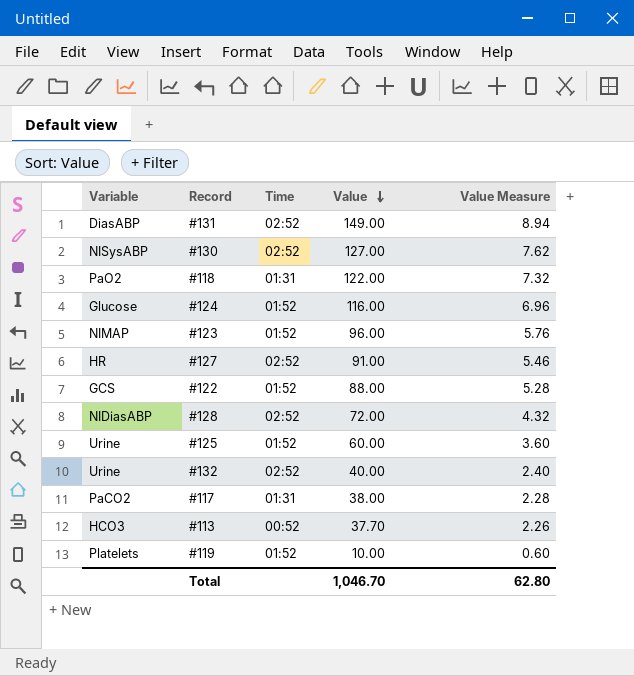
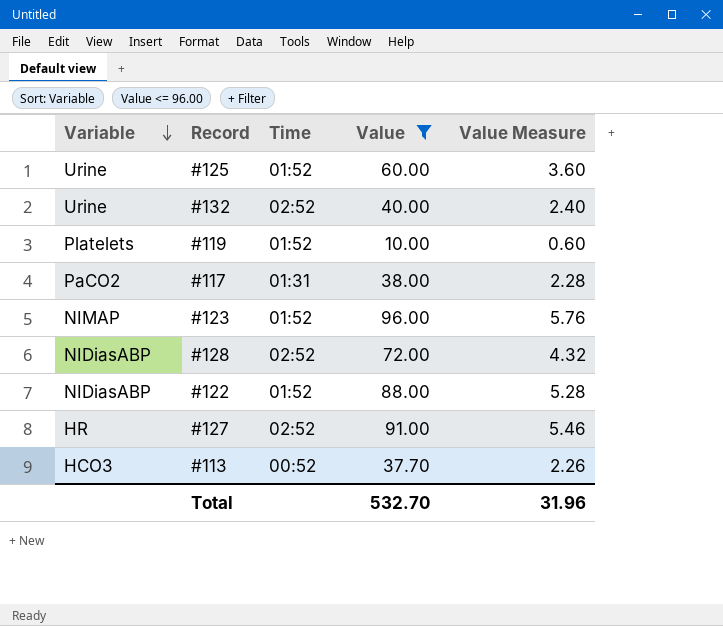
filter: none -> Value <= 96.00
row order: Value descending -> Variable descending
#122 | Variable: GCS -> NIDiasABP
Total | Value: 1,046.70 -> 532.70
Total | Value Measure: 62.80 -> 31.96

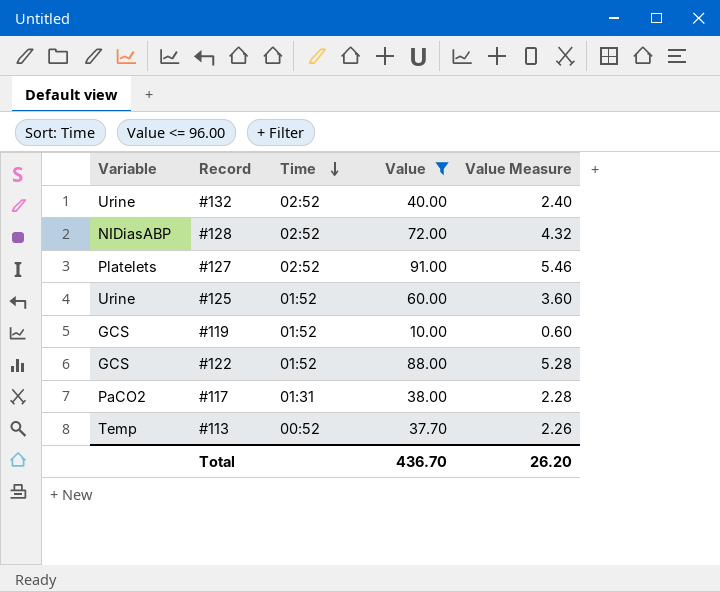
row order: Variable descending -> Time descending
row #123: NIMAP | 01:52 | 96.00 | 5.76 -> none
#127 | Variable: HR -> Platelets
#119 | Variable: Platelets -> GCS
#122 | Variable: NIDiasABP -> GCS
#113 | Variable: HCO3 -> Temp
Total | Value: 532.70 -> 436.70
Total | Value Measure: 31.96 -> 26.20

